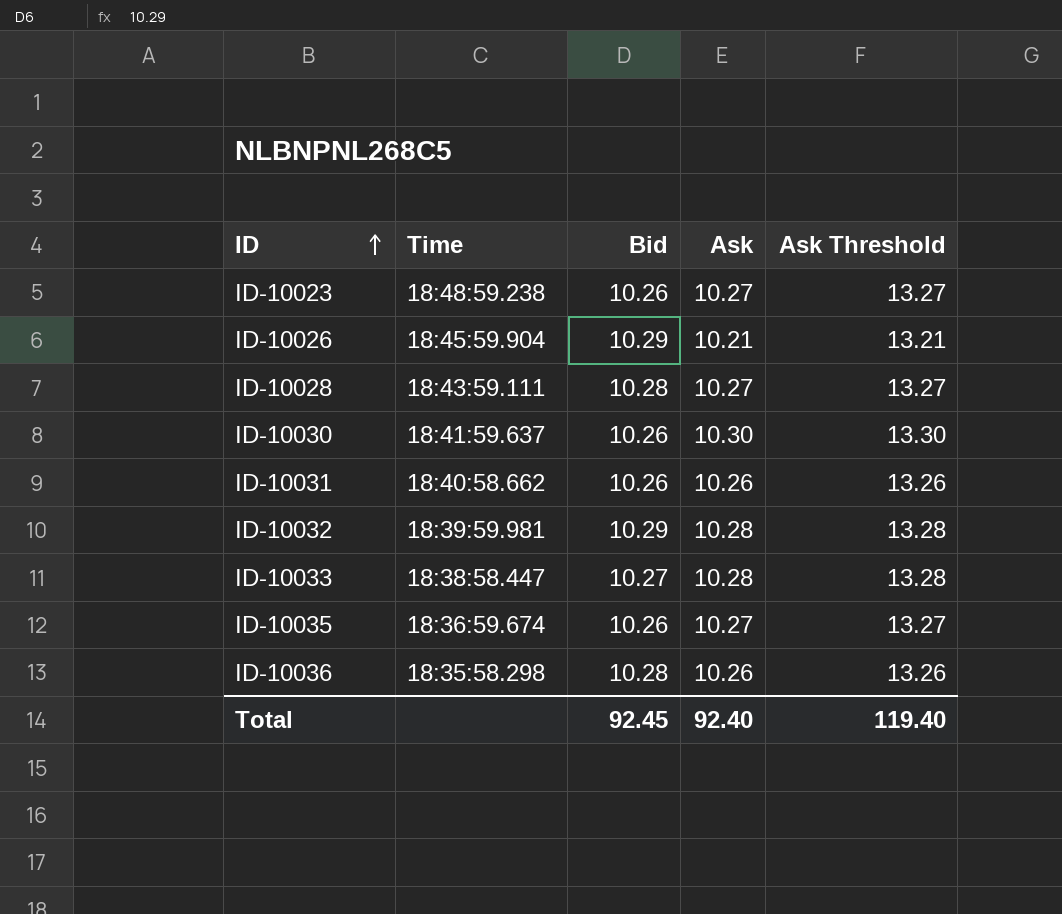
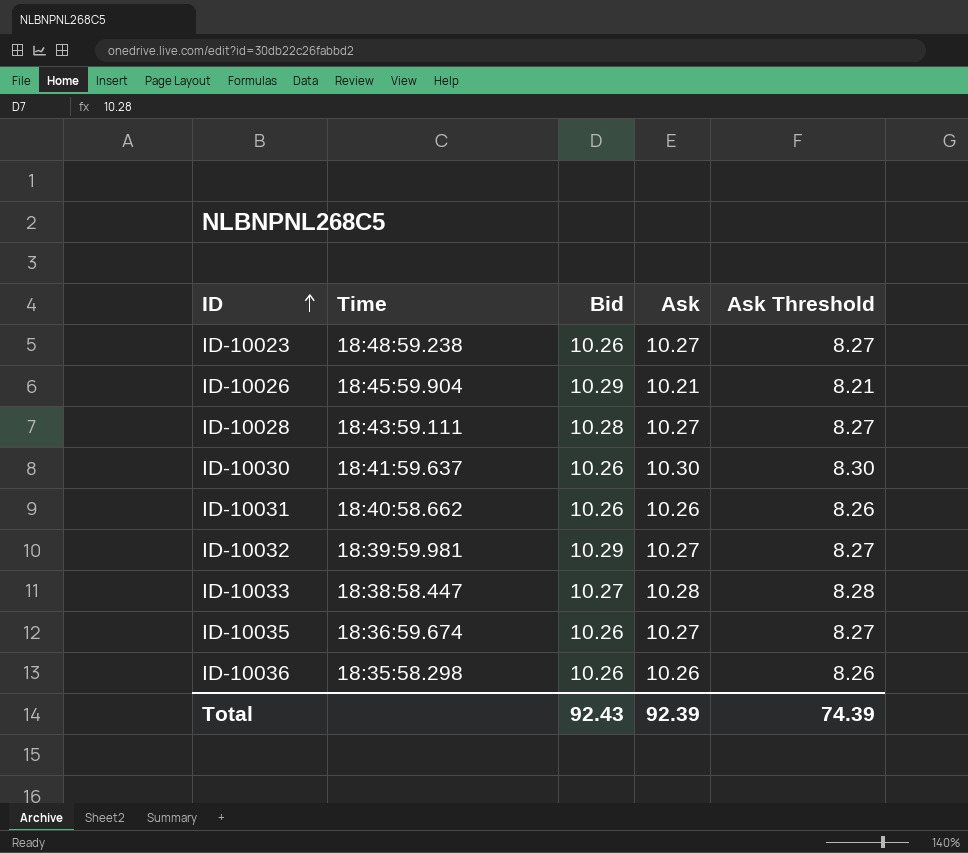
column Ask Threshold | formula: [Ask] + 3 -> [Ask] - 2
ID-10032 | Ask: 10.28 -> 10.27
ID-10036 | Bid: 10.28 -> 10.26
Total | Bid: 92.45 -> 92.43
Total | Ask: 92.40 -> 92.39
Total | Ask Threshold: 119.40 -> 74.39

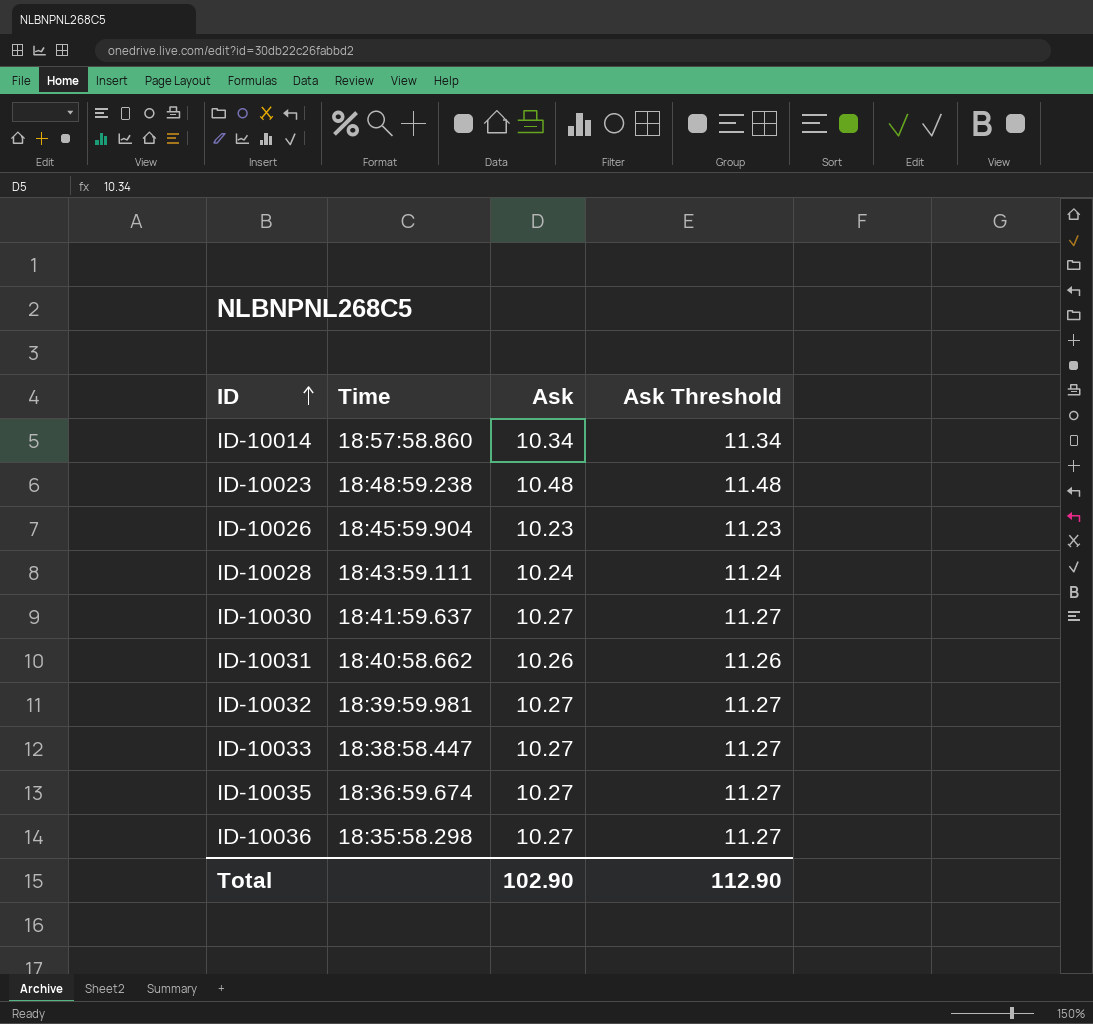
column Bid | position: 3 -> none
column Ask Threshold | formula: [Ask] - 2 -> [Ask] + 1
row ID-10014: none -> 18:57:58.860 | 10.34 | 11.34
ID-10023 | Ask: 10.27 -> 10.48
ID-10026 | Ask: 10.21 -> 10.23
ID-10028 | Ask: 10.27 -> 10.24
ID-10030 | Ask: 10.30 -> 10.27
ID-10033 | Ask: 10.28 -> 10.27
ID-10036 | Ask: 10.26 -> 10.27
Total | Ask: 92.39 -> 102.90
Total | Ask Threshold: 74.39 -> 112.90

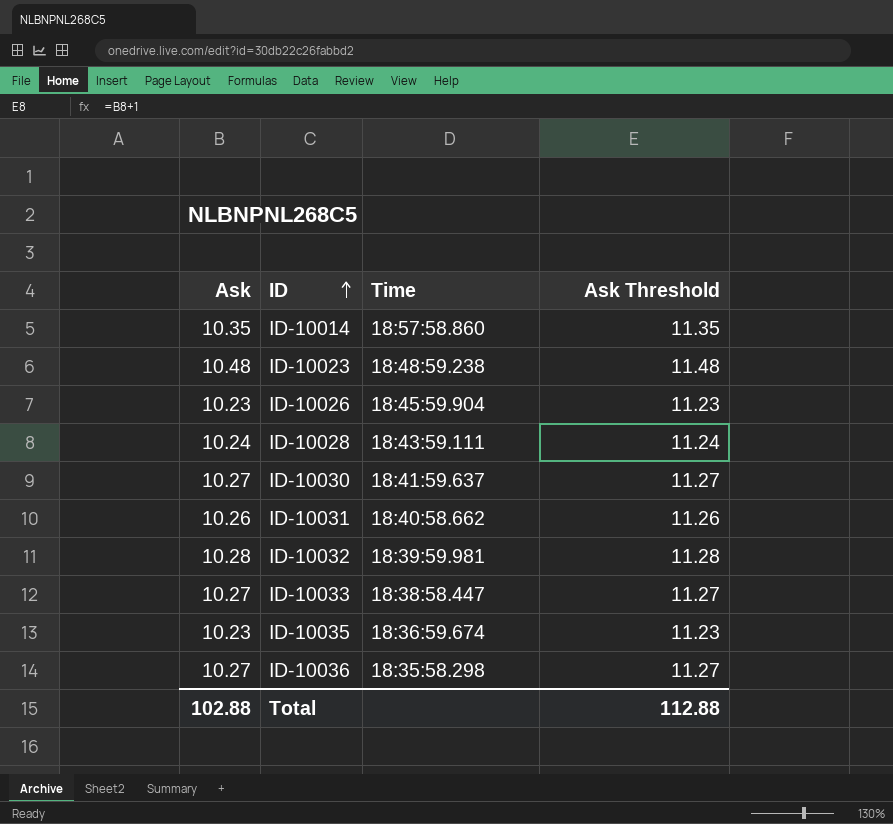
column Ask | position: 3 -> 1
ID-10014 | Ask: 10.34 -> 10.35
ID-10014 | Ask Threshold: 11.34 -> 11.35
ID-10032 | Ask: 10.27 -> 10.28
ID-10032 | Ask Threshold: 11.27 -> 11.28
ID-10035 | Ask: 10.27 -> 10.23
ID-10035 | Ask Threshold: 11.27 -> 11.23
Total | Ask: 102.90 -> 102.88
Total | Ask Threshold: 112.90 -> 112.88

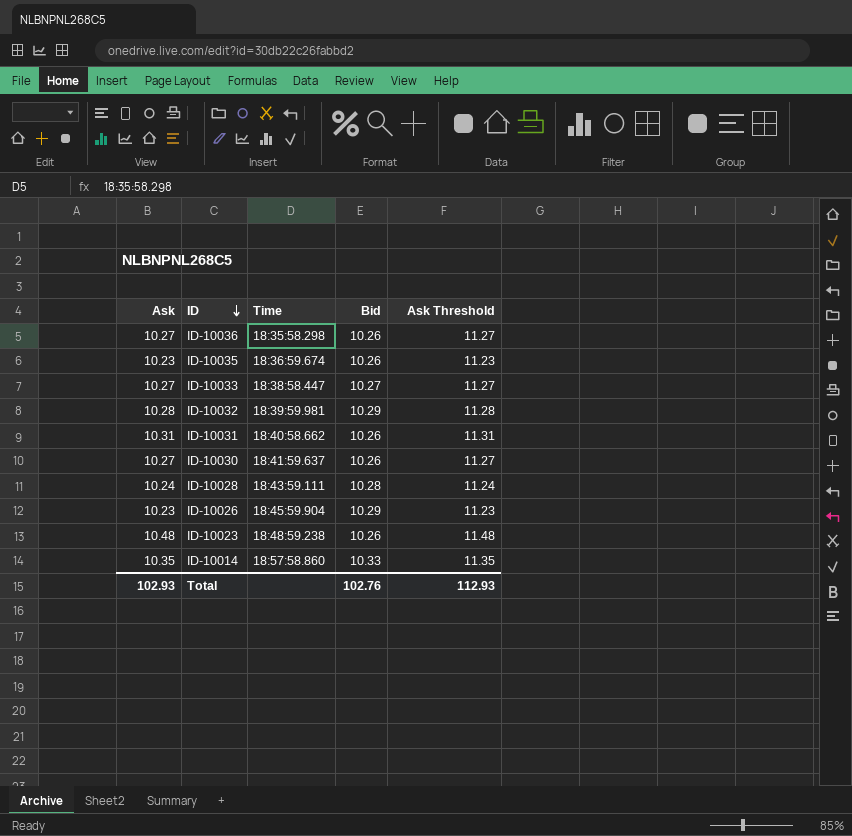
row order: ID ascending -> ID descending
column Bid | position: none -> 4
ID-10031 | Ask: 10.26 -> 10.31
ID-10031 | Ask Threshold: 11.26 -> 11.31
Total | Ask: 102.88 -> 102.93
Total | Ask Threshold: 112.88 -> 112.93

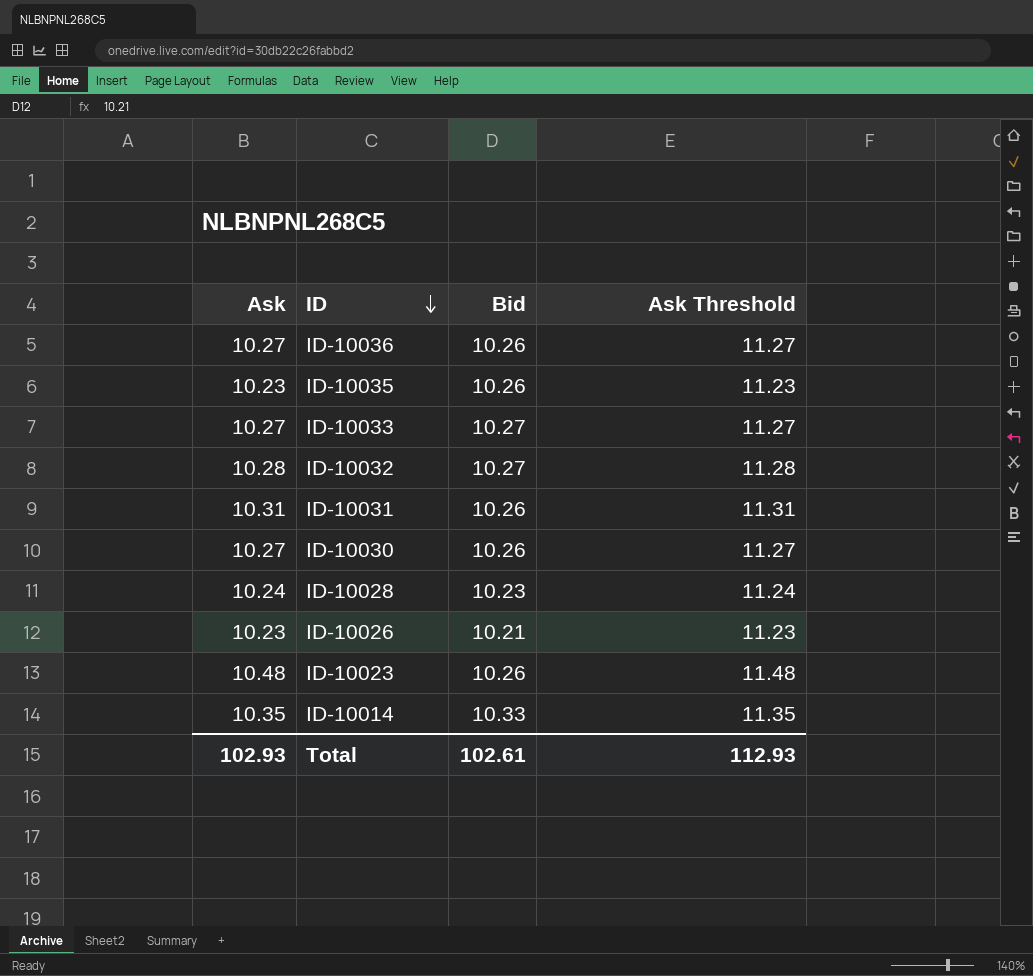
column Time | position: 3 -> none
ID-10032 | Bid: 10.29 -> 10.27
ID-10028 | Bid: 10.28 -> 10.23
ID-10026 | Bid: 10.29 -> 10.21
Total | Bid: 102.76 -> 102.61

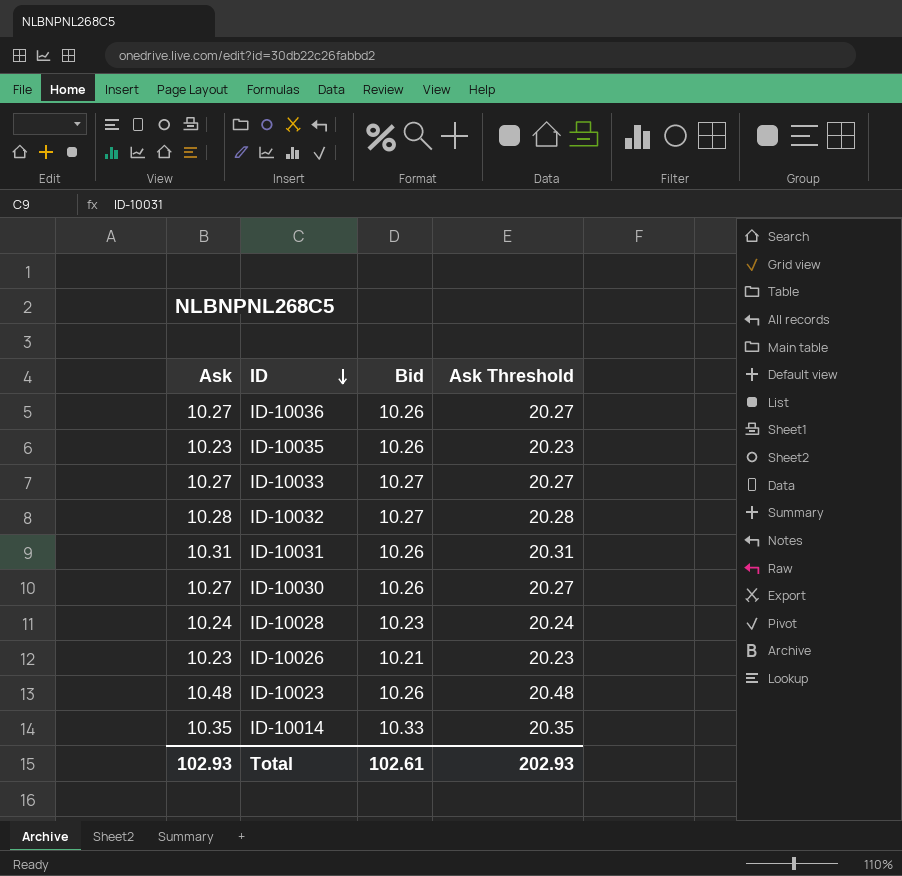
column Ask Threshold | formula: [Ask] + 1 -> [Ask] + 10
Total | Ask Threshold: 112.93 -> 202.93

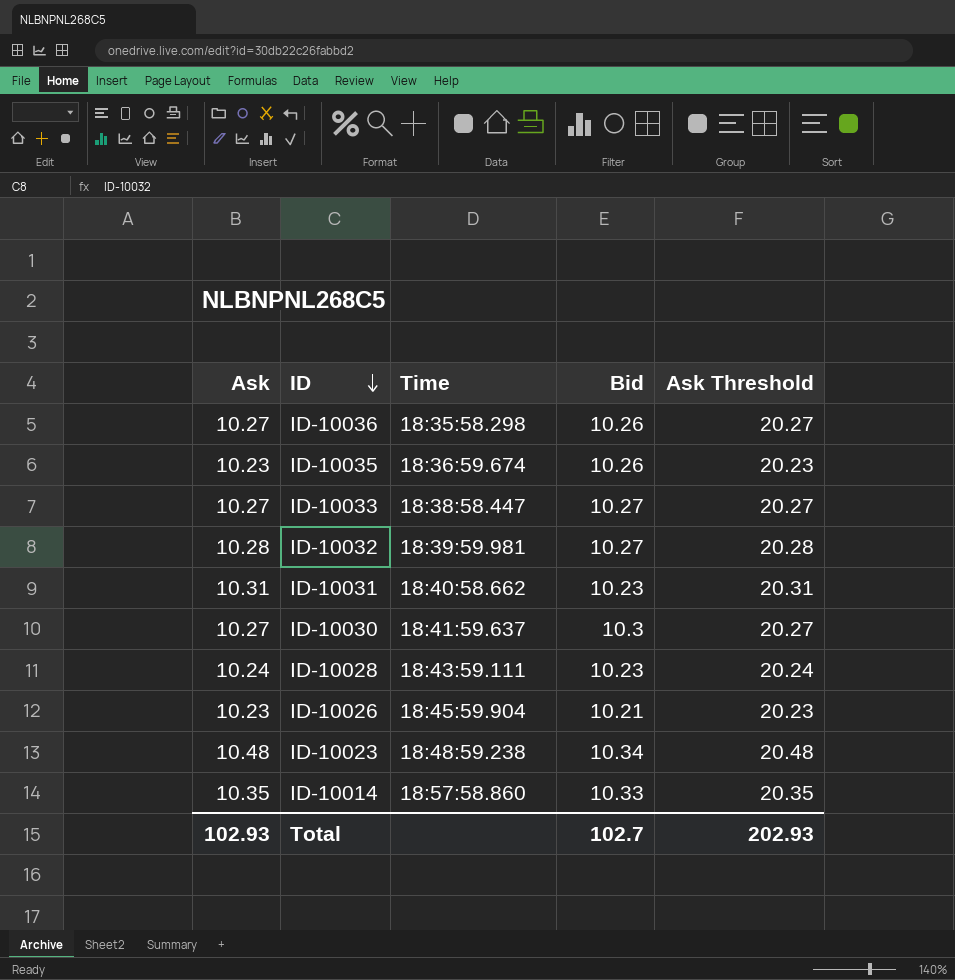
column Time | position: none -> 3
ID-10031 | Bid: 10.26 -> 10.23
ID-10030 | Bid: 10.26 -> 10.3
ID-10023 | Bid: 10.26 -> 10.34
Total | Bid: 102.61 -> 102.7

